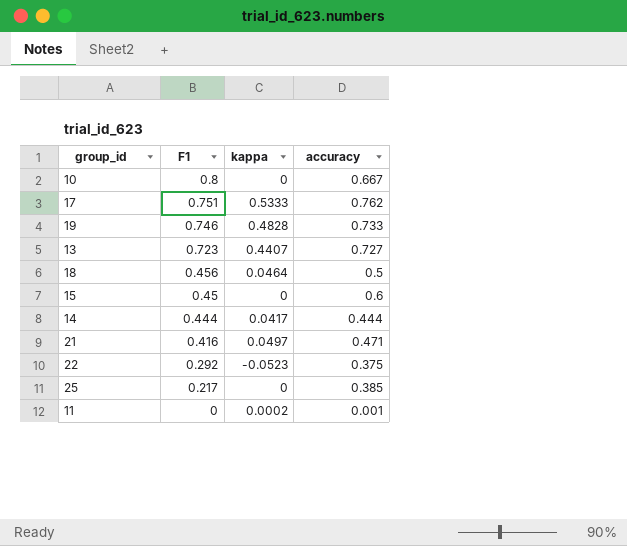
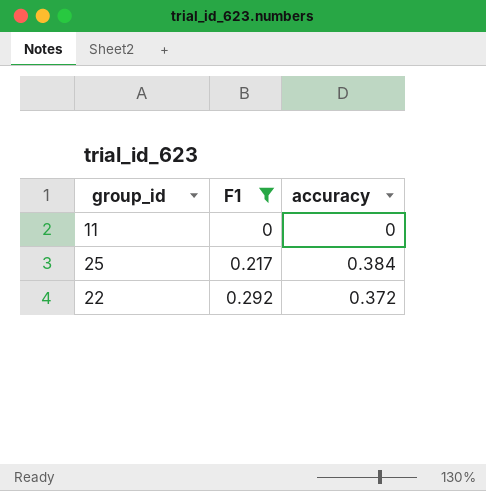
filter: none -> F1 <= 0.292
row order: F1 descending -> F1 ascending
column kappa | position: 3 -> none
11 | accuracy: 0.001 -> 0
25 | accuracy: 0.385 -> 0.384
22 | accuracy: 0.375 -> 0.372

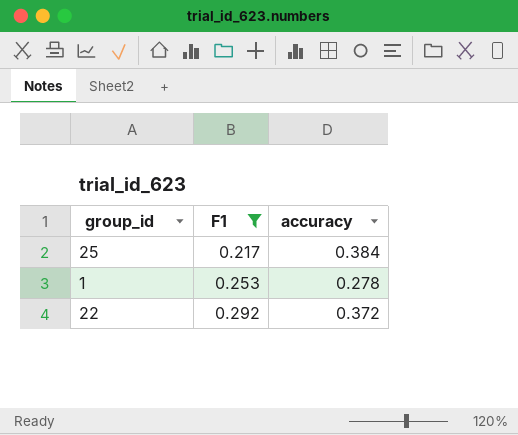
row 11: 0 | 0 -> none
row 1: none -> 0.253 | 0.278

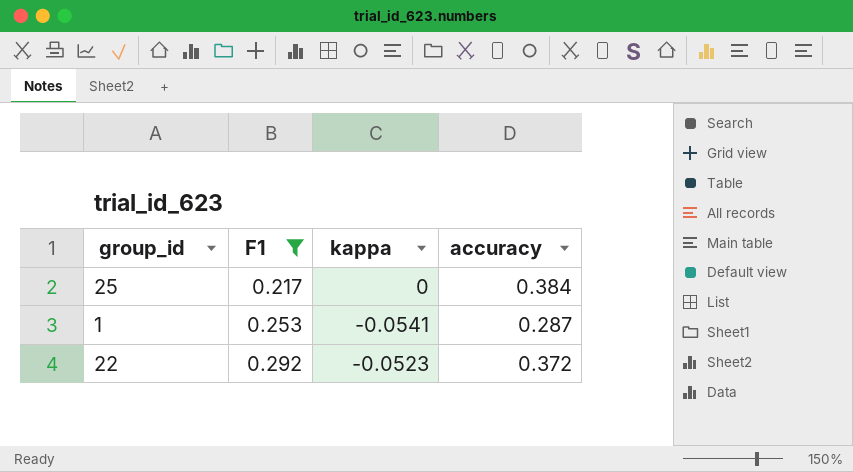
column kappa | position: none -> 3
1 | accuracy: 0.278 -> 0.287

